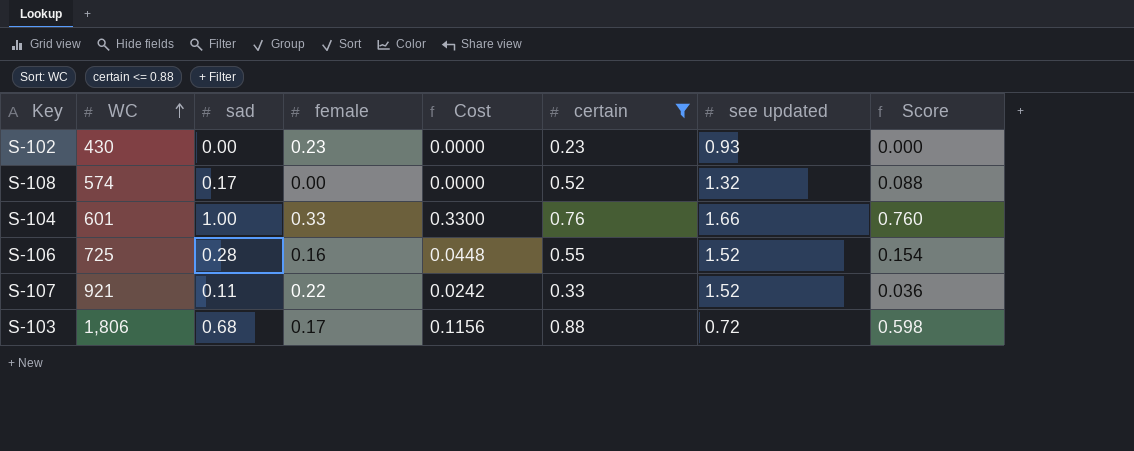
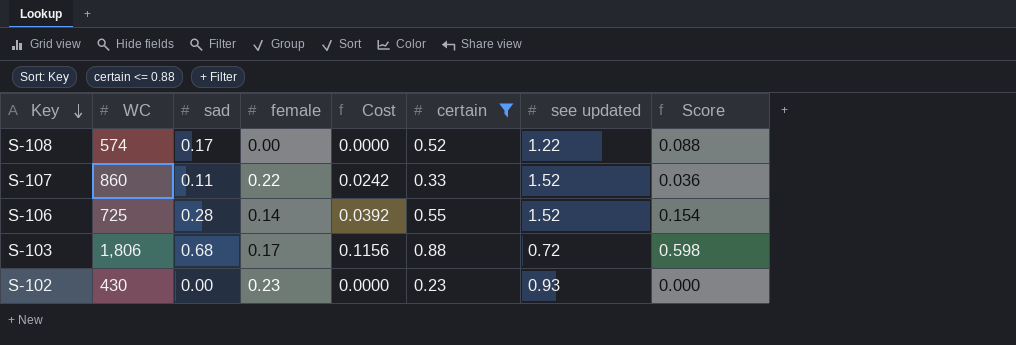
row order: WC ascending -> Key descending
row S-104: 601 | 1.00 | 0.33 | 0.3300 | 0.76 | 1.66 | 0.760 -> none
S-108 | see updated: 1.32 -> 1.22
S-107 | WC: 921 -> 860
S-106 | female: 0.16 -> 0.14
S-106 | Cost: 0.0448 -> 0.0392

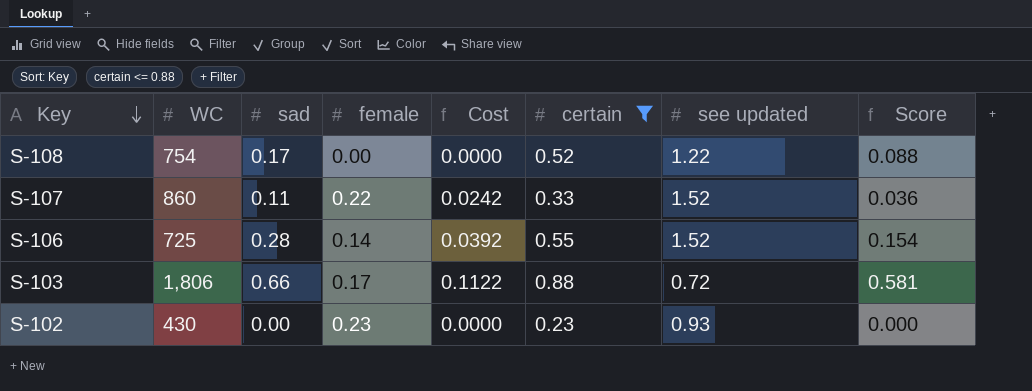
S-108 | WC: 574 -> 754
S-103 | sad: 0.68 -> 0.66
S-103 | Cost: 0.1156 -> 0.1122
S-103 | Score: 0.598 -> 0.581

